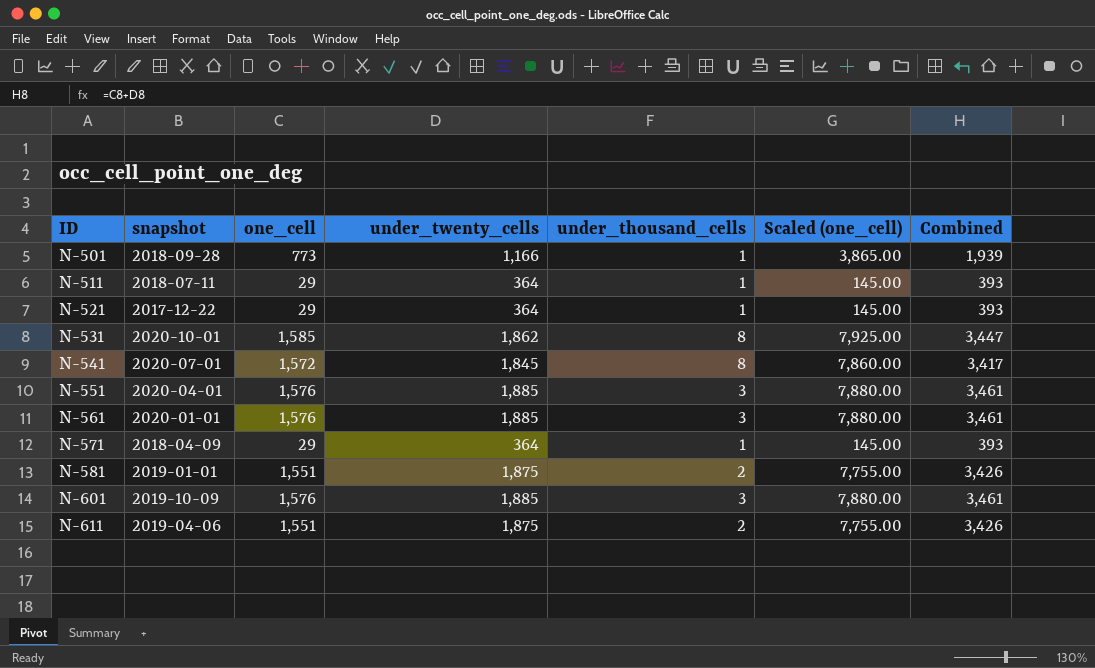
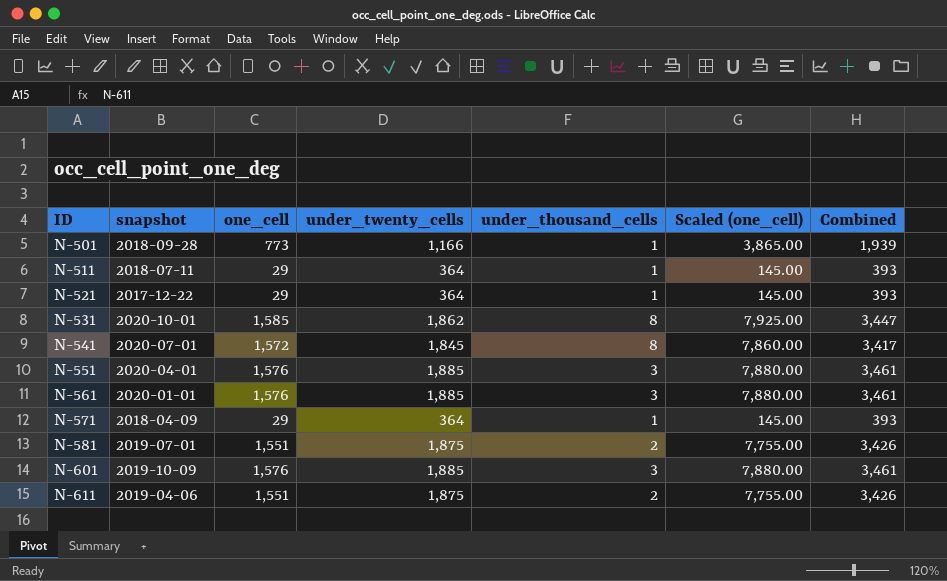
N-581 | snapshot: 2019-01-01 -> 2019-07-01

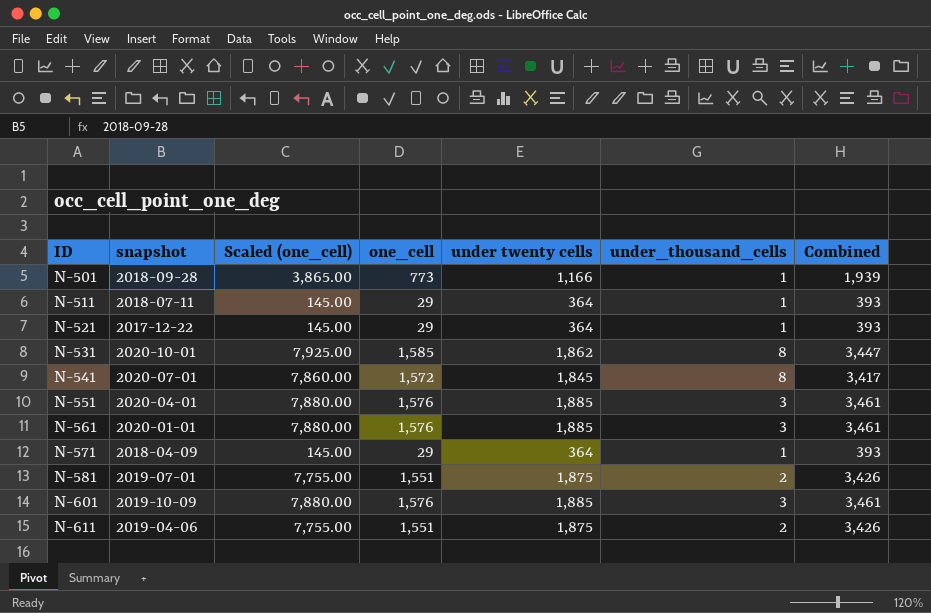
column Scaled (one_cell) | position: 6 -> 3
column name: under_twenty_cells -> under twenty cells

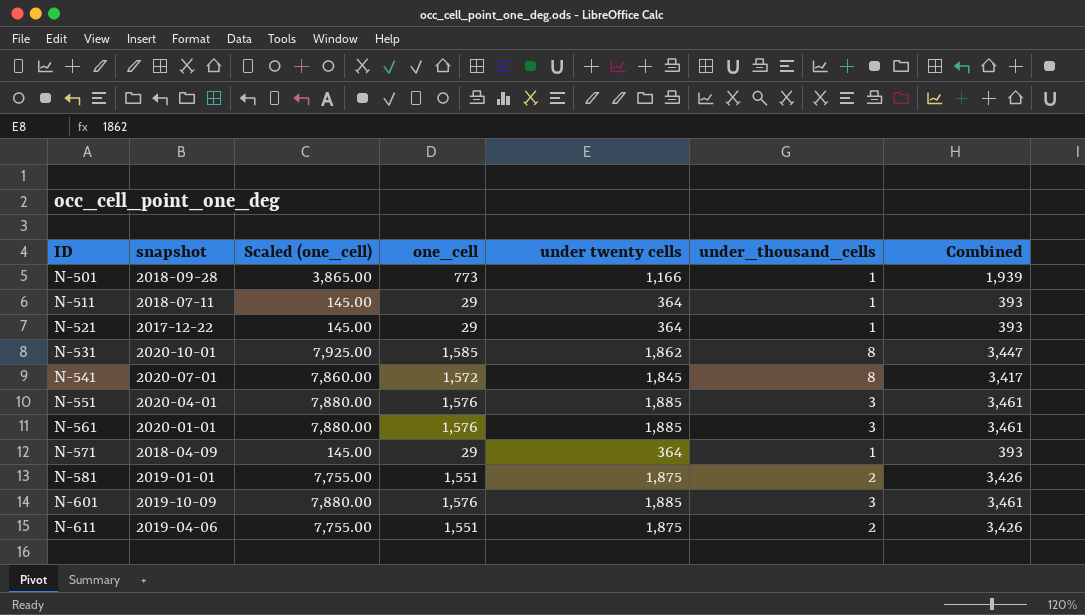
N-581 | snapshot: 2019-07-01 -> 2019-01-01

